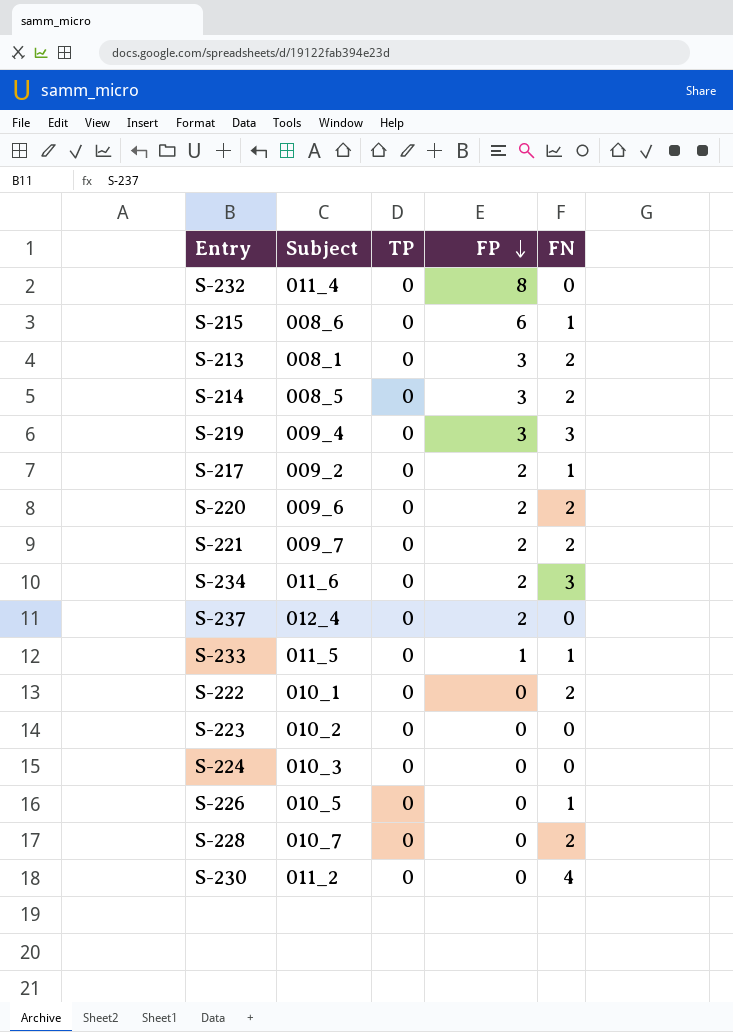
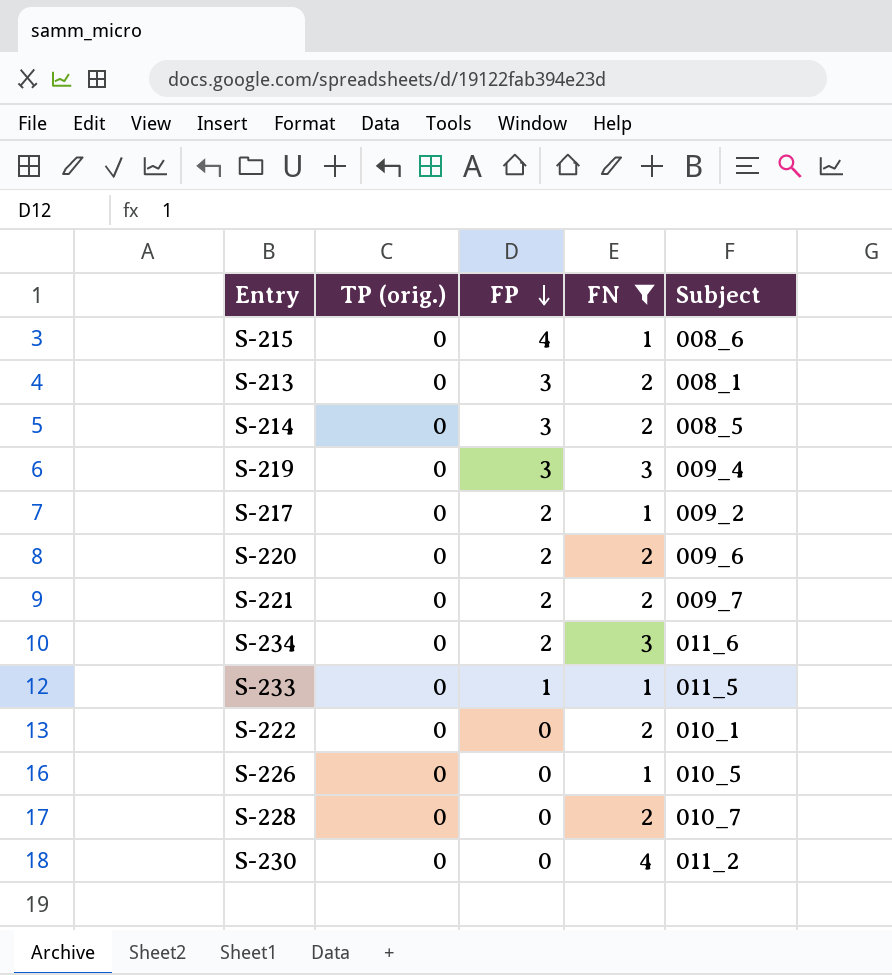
filter: none -> FN != 0
column name: TP -> TP (orig.)
column Subject | position: 2 -> 5
S-215 | FP: 6 -> 4

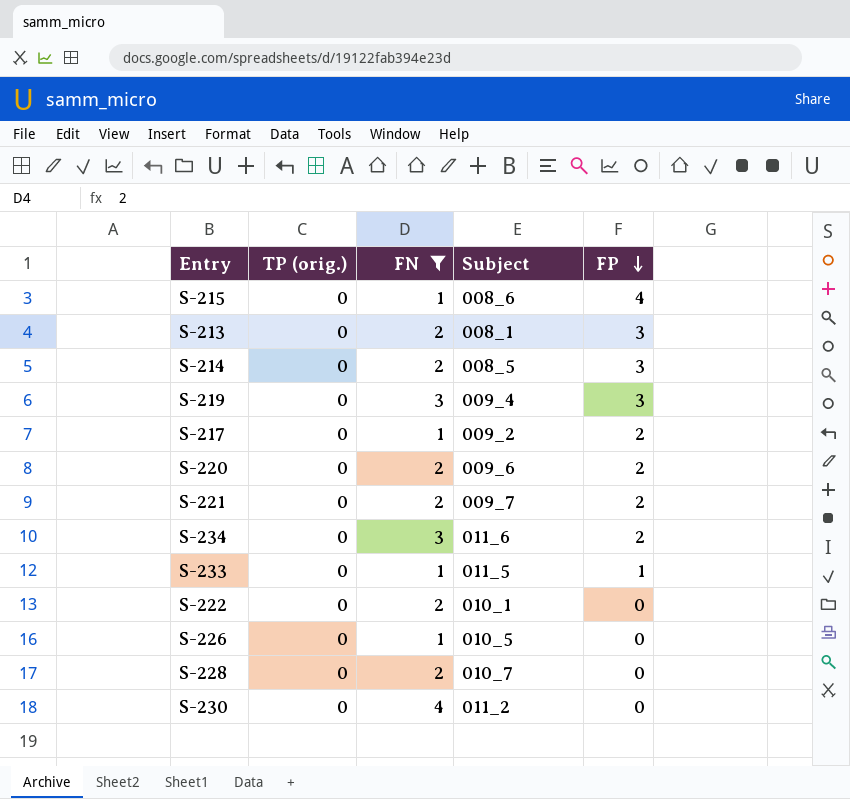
column FP | position: 3 -> 5

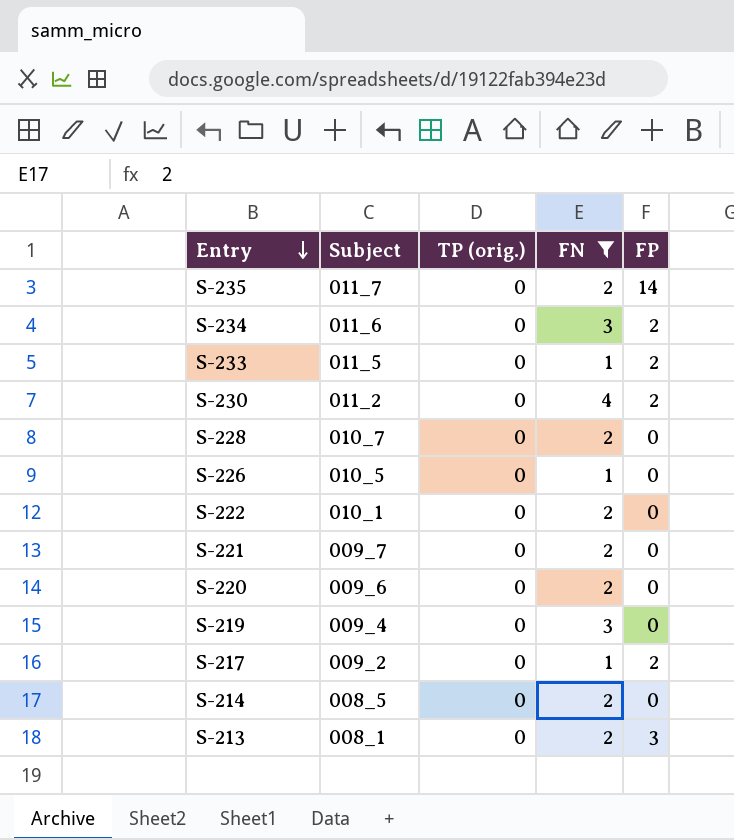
row order: FP descending -> Entry descending
column Subject | position: 4 -> 2
row S-215: 0 | 1 | 008_6 | 4 -> none
row S-235: none -> 011_7 | 0 | 2 | 14
S-233 | FP: 1 -> 2
S-230 | FP: 0 -> 2
S-221 | FP: 2 -> 0
S-220 | FP: 2 -> 0
S-219 | FP: 3 -> 0
S-214 | FP: 3 -> 0

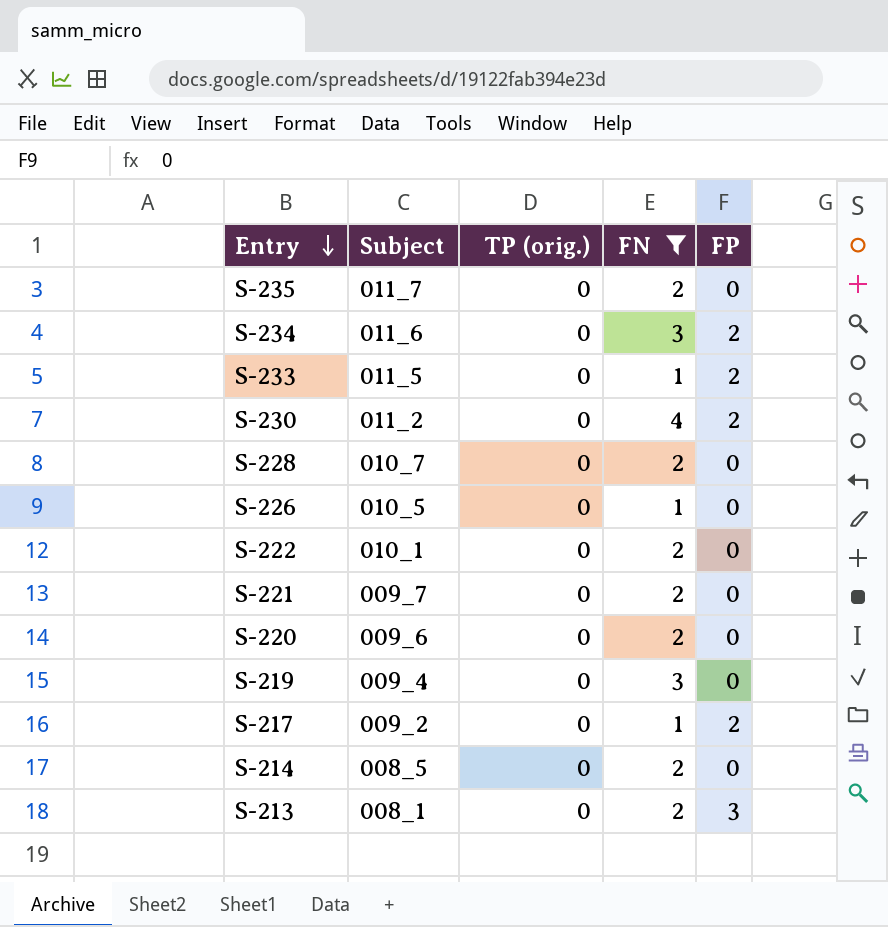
S-235 | FP: 14 -> 0

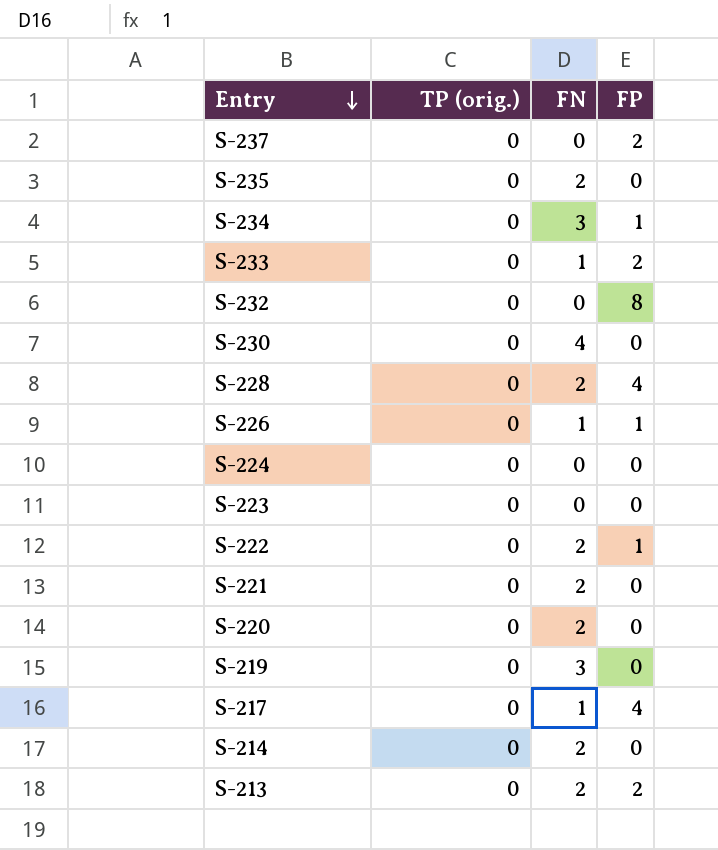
filter: FN != 0 -> none
column Subject | position: 2 -> none
S-234 | FP: 2 -> 1
S-230 | FP: 2 -> 0
S-228 | FP: 0 -> 4
S-226 | FP: 0 -> 1
S-222 | FP: 0 -> 1
S-217 | FP: 2 -> 4
S-213 | FP: 3 -> 2

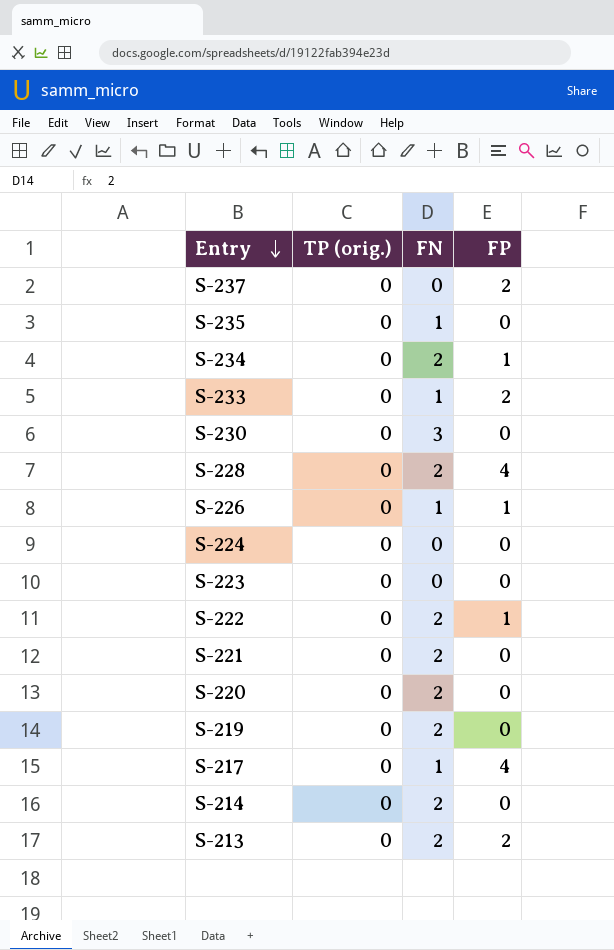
row S-232: 0 | 0 | 8 -> none
S-235 | FN: 2 -> 1
S-234 | FN: 3 -> 2
S-230 | FN: 4 -> 3
S-219 | FN: 3 -> 2

